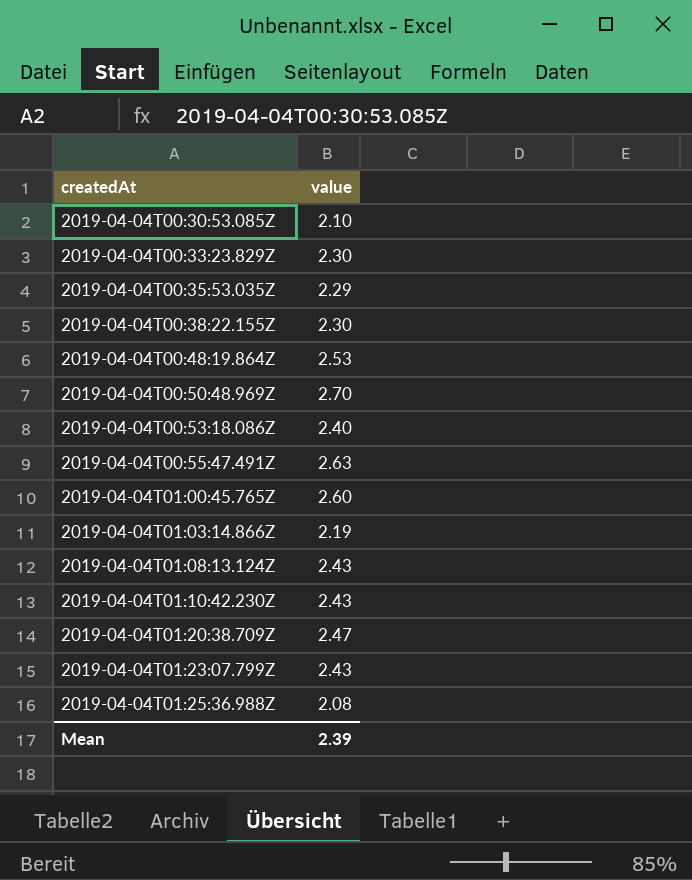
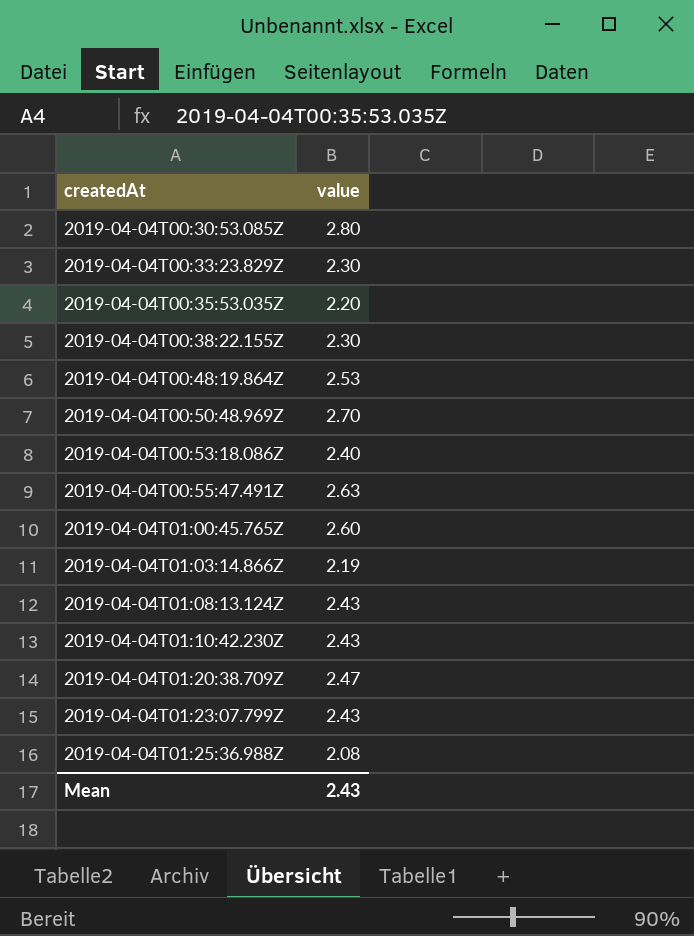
2019-04-04T00:30:53.085Z | value: 2.10 -> 2.80
2019-04-04T00:35:53.035Z | value: 2.29 -> 2.20
Mean | value: 2.39 -> 2.43

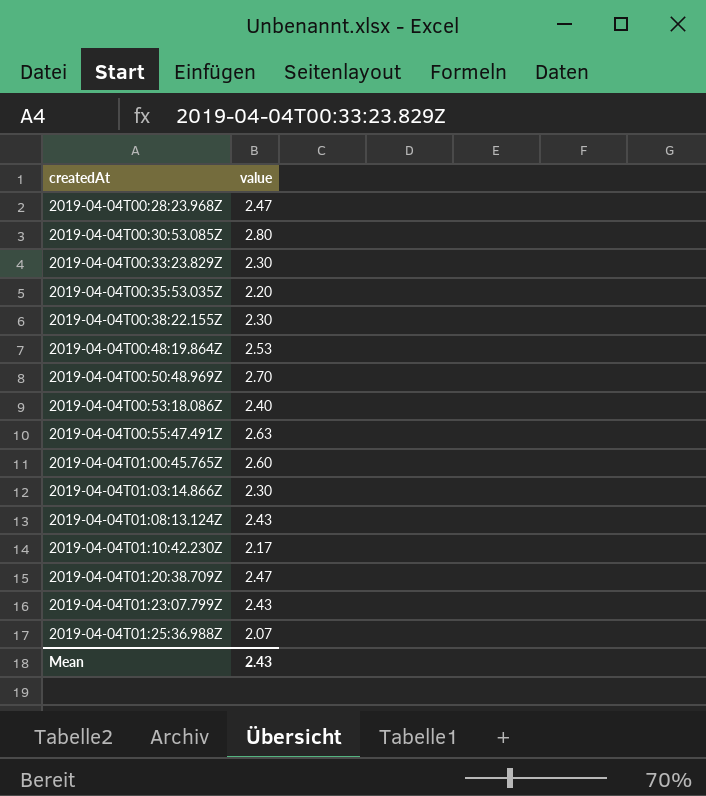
row 2019-04-04T00:28:23.968Z: none -> 2.47
2019-04-04T01:03:14.866Z | value: 2.19 -> 2.30
2019-04-04T01:10:42.230Z | value: 2.43 -> 2.17
2019-04-04T01:25:36.988Z | value: 2.08 -> 2.07

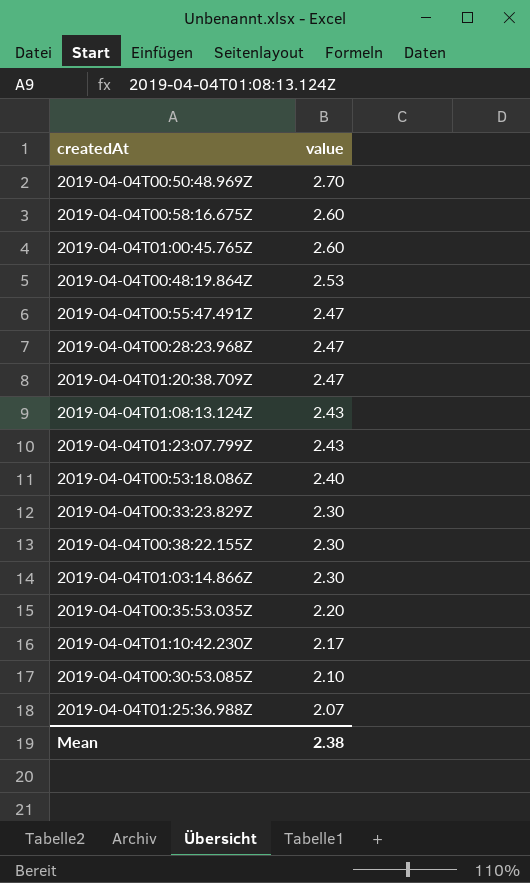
row order: createdAt ascending -> value descending
row 2019-04-04T00:58:16.675Z: none -> 2.60
2019-04-04T00:55:47.491Z | value: 2.63 -> 2.47
2019-04-04T00:30:53.085Z | value: 2.80 -> 2.10
Mean | value: 2.43 -> 2.38

